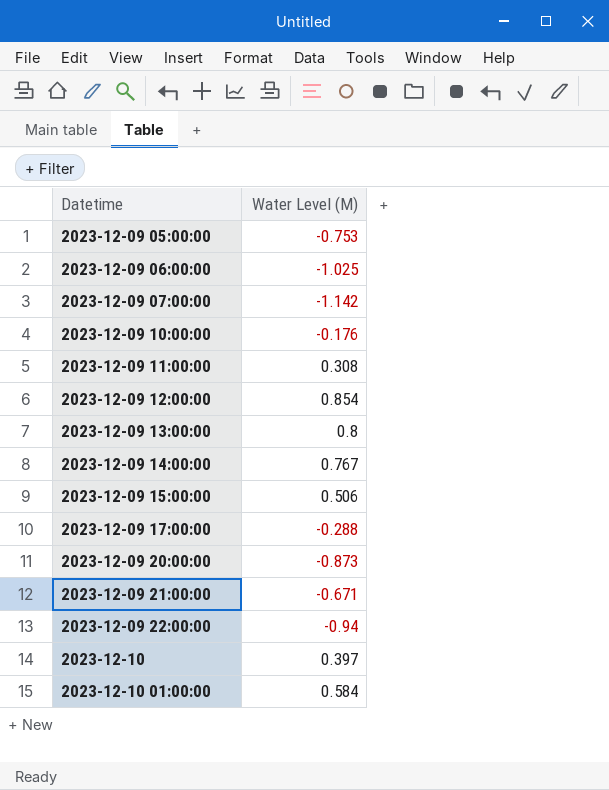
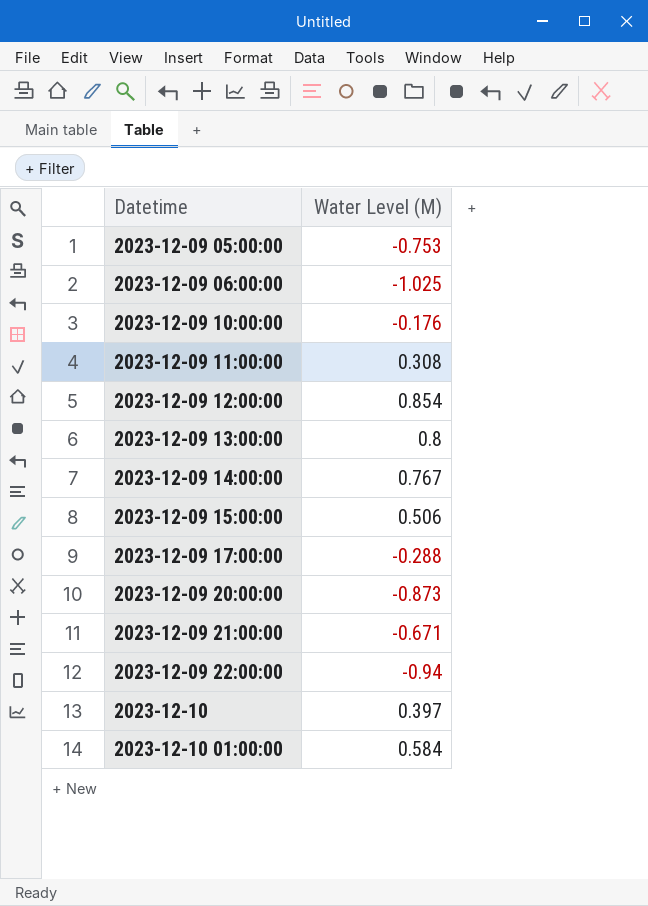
row 2023-12-09 07:00:00: -1.142 -> none

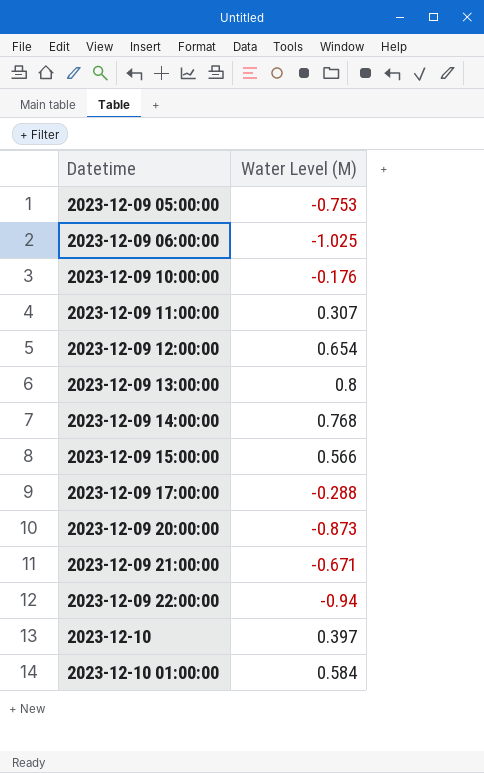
2023-12-09 11:00:00 | Water Level (M): 0.308 -> 0.307
2023-12-09 12:00:00 | Water Level (M): 0.854 -> 0.654
2023-12-09 14:00:00 | Water Level (M): 0.767 -> 0.768
2023-12-09 15:00:00 | Water Level (M): 0.506 -> 0.566

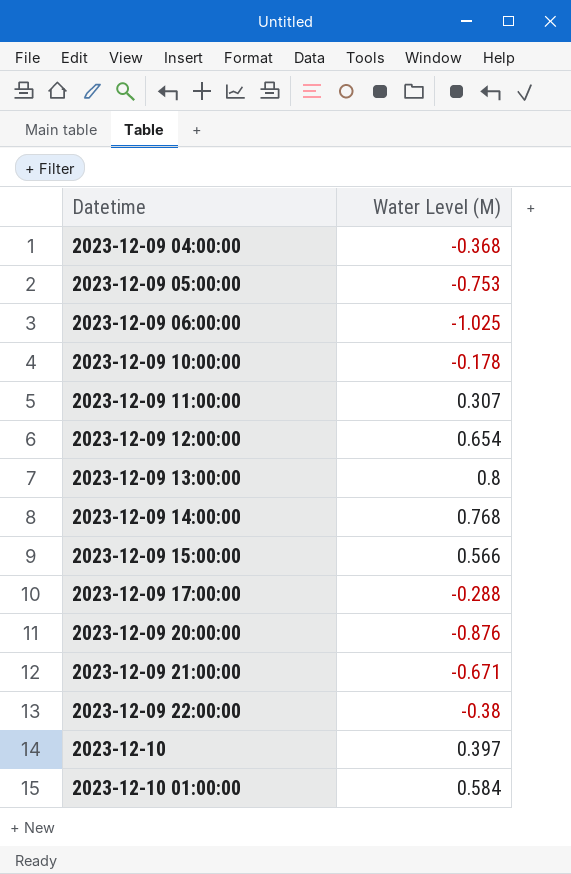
row 2023-12-09 04:00:00: none -> -0.368
2023-12-09 10:00:00 | Water Level (M): -0.176 -> -0.178
2023-12-09 20:00:00 | Water Level (M): -0.873 -> -0.876
2023-12-09 22:00:00 | Water Level (M): -0.94 -> -0.38

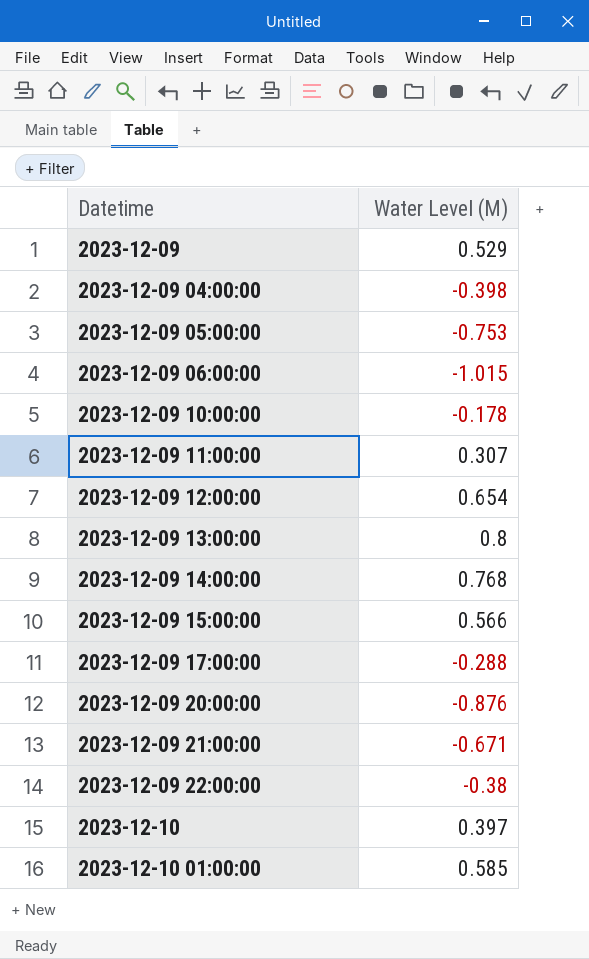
row 2023-12-09: none -> 0.529
2023-12-09 04:00:00 | Water Level (M): -0.368 -> -0.398
2023-12-09 06:00:00 | Water Level (M): -1.025 -> -1.015
2023-12-10 01:00:00 | Water Level (M): 0.584 -> 0.585

